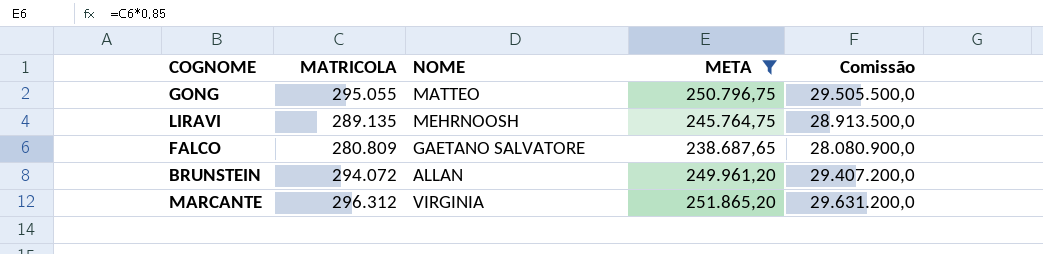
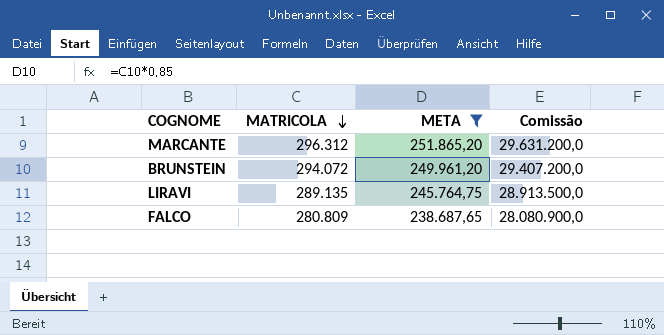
row order: none -> MATRICOLA descending
column NOME | position: 3 -> none
row GONG: 295.055 | MATTEO | 250.796,75 | 29.505.500,0 -> none

